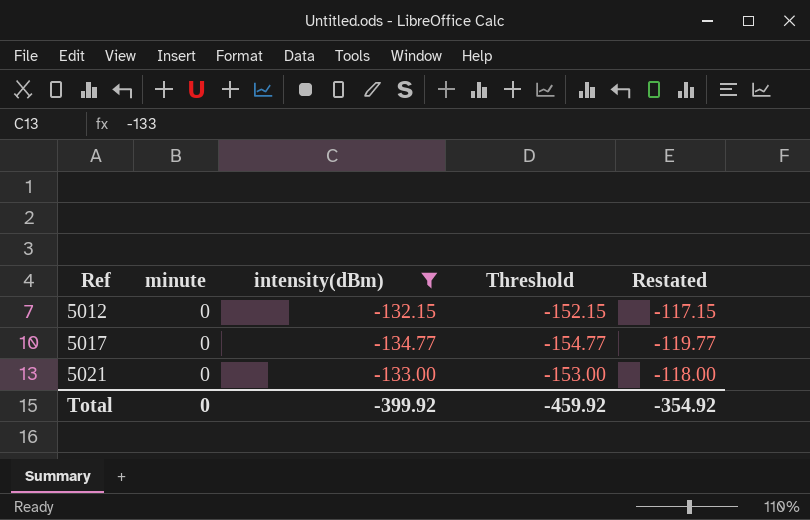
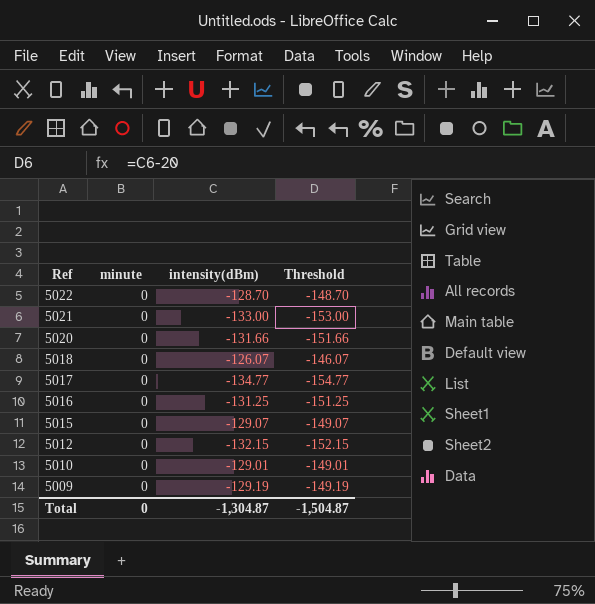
filter: intensity(dBm) <= -132.15 -> none
row order: Ref ascending -> Ref descending
column Restated | formula: [intensity(dBm)] + 15 -> none
Total | intensity(dBm): -399.92 -> -1,304.87
Total | Threshold: -459.92 -> -1,504.87

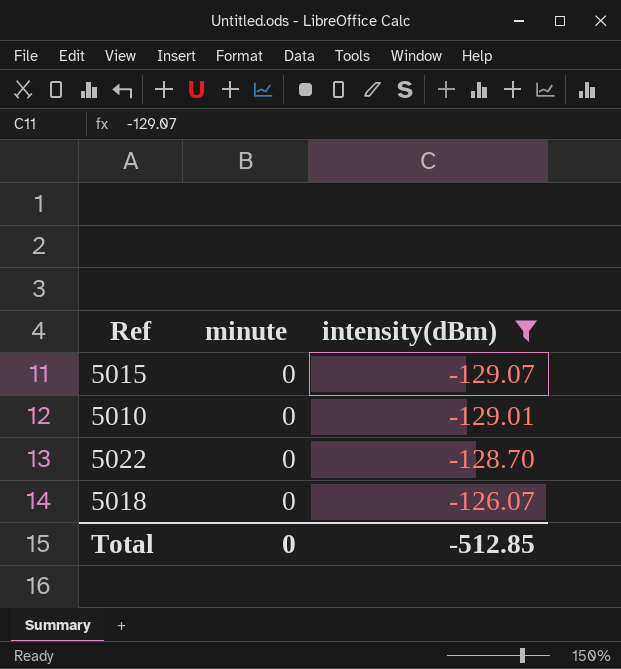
filter: none -> intensity(dBm) >= -129.07
row order: Ref descending -> intensity(dBm) ascending
column Threshold | formula: [intensity(dBm)] - 20 -> none
Total | intensity(dBm): -1,304.87 -> -512.85

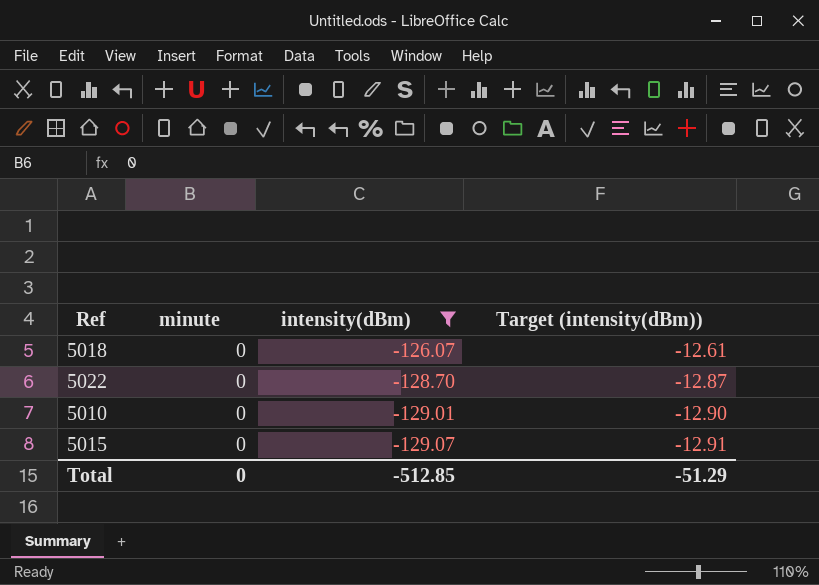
row order: intensity(dBm) ascending -> intensity(dBm) descending
column Target (intensity(dBm)) | formula: none -> [intensity(dBm)] * 0.1

